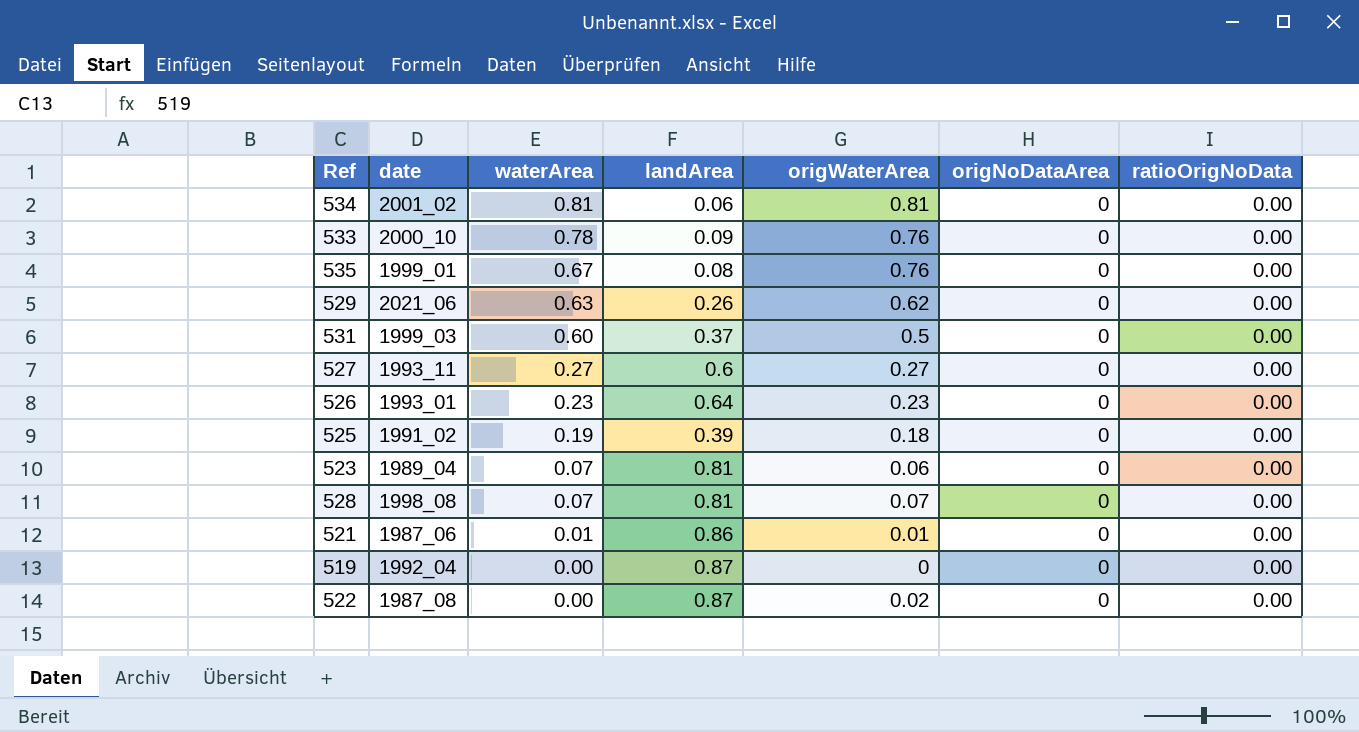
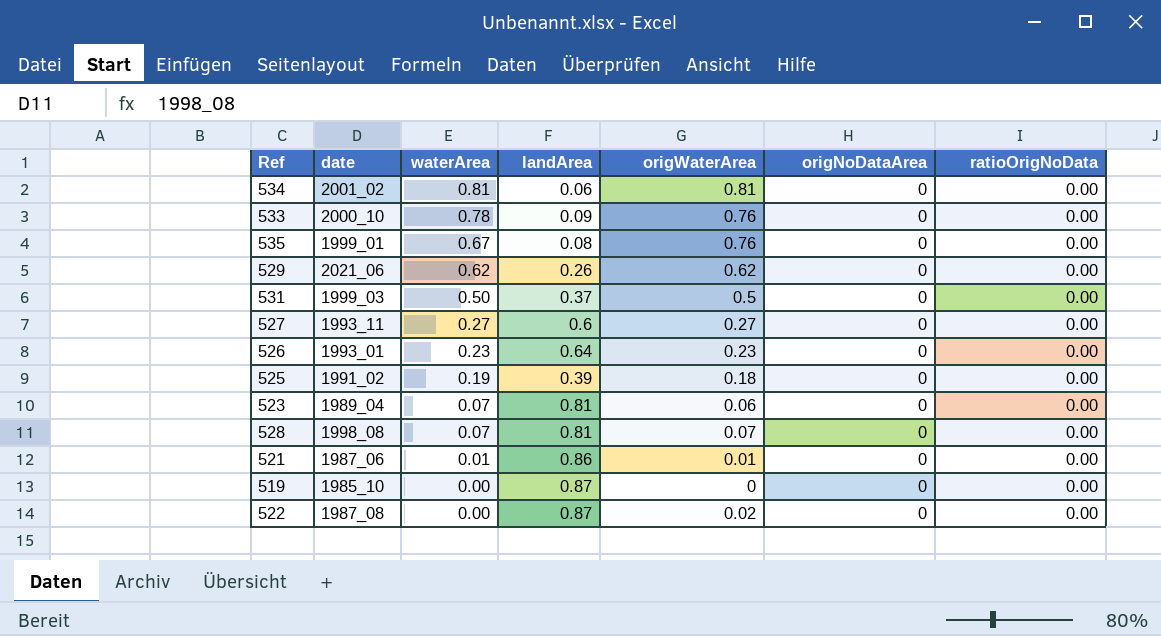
529 | waterArea: 0.63 -> 0.62
531 | waterArea: 0.60 -> 0.50
519 | date: 1992_04 -> 1985_10

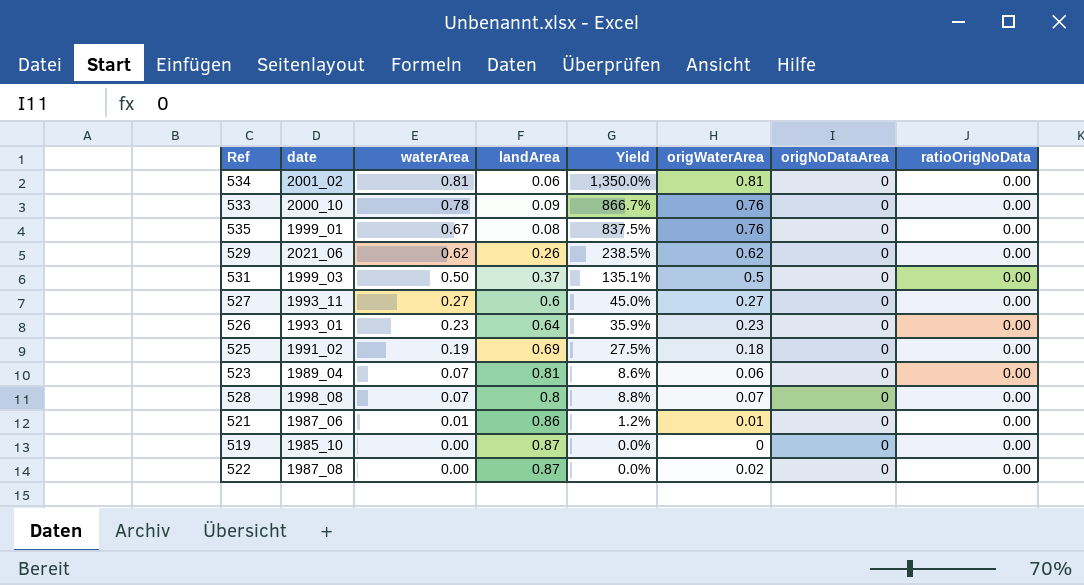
column Yield | formula: none -> [waterArea] / [landArea]
525 | landArea: 0.39 -> 0.69
528 | landArea: 0.81 -> 0.8

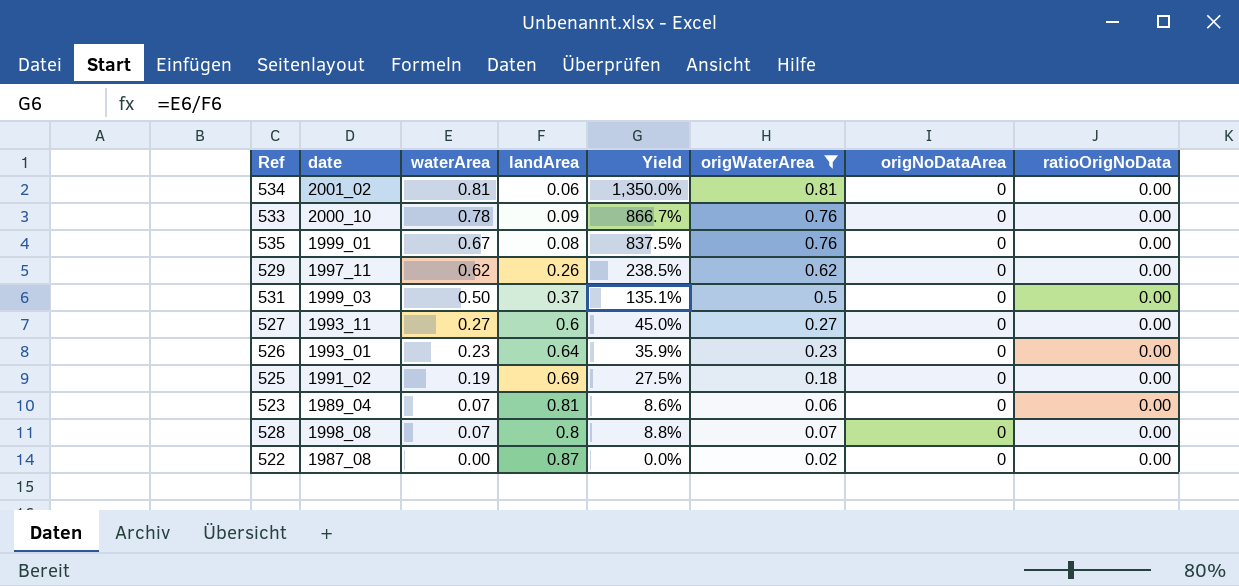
filter: none -> origWaterArea >= 0.02
529 | date: 2021_06 -> 1997_11

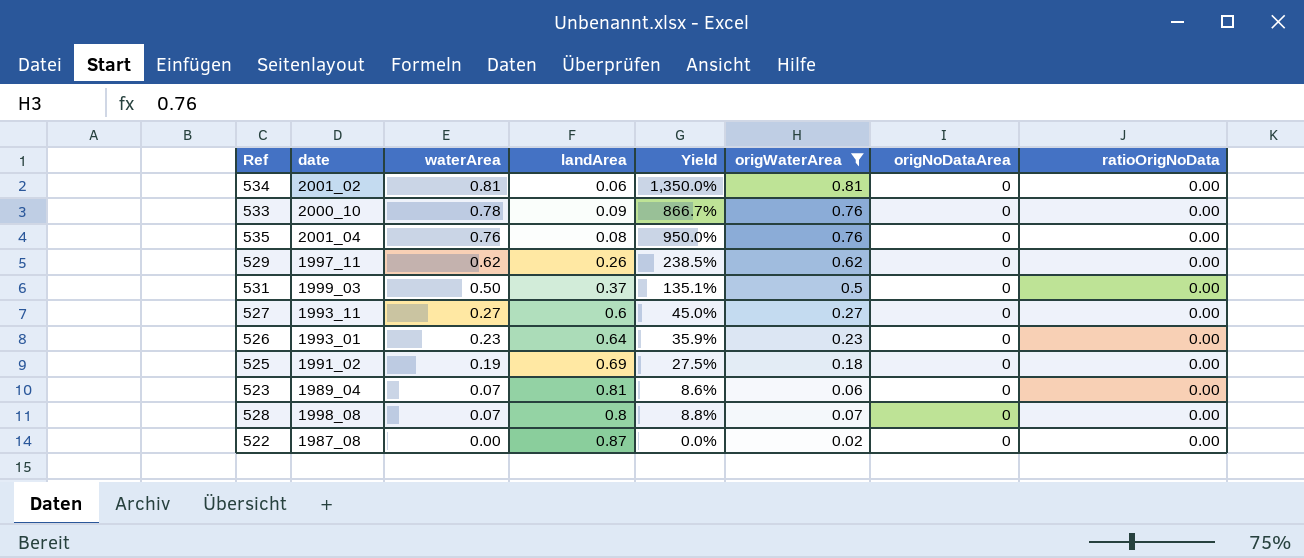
535 | date: 1999_01 -> 2001_04
535 | waterArea: 0.67 -> 0.76
535 | Yield: 837.5% -> 950.0%

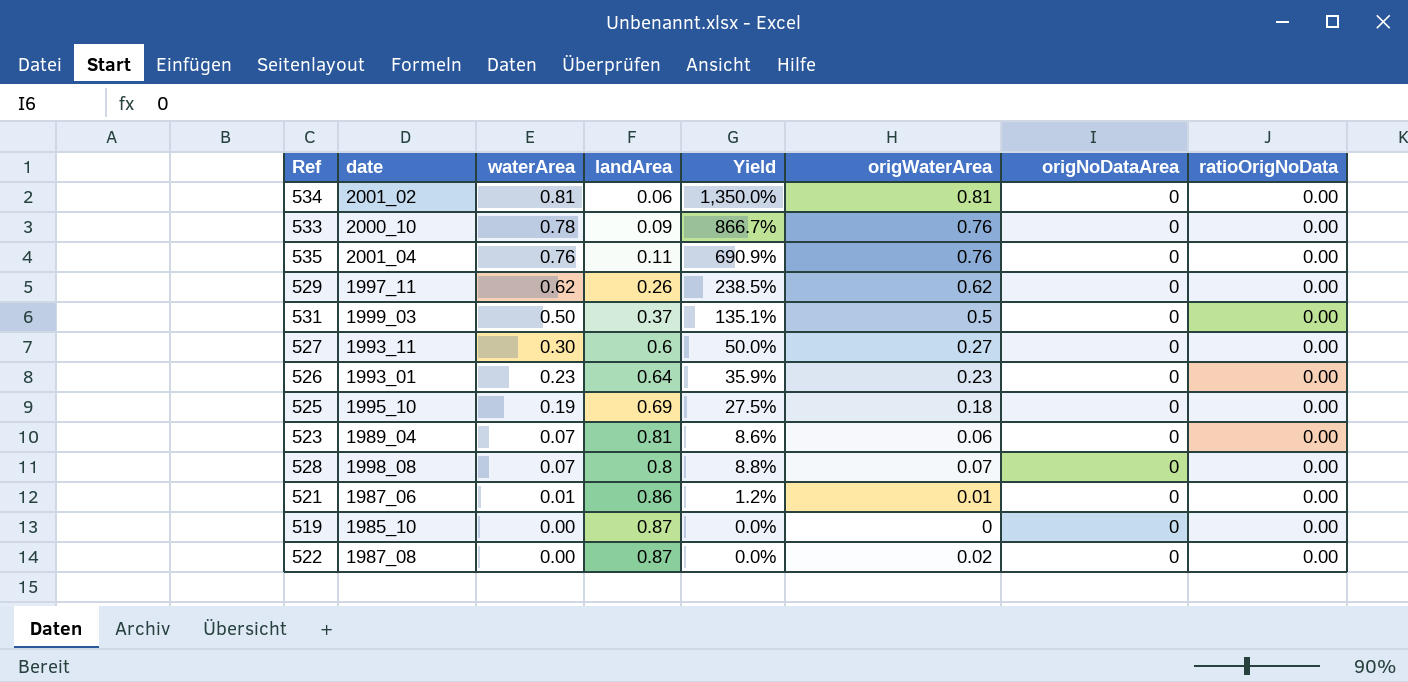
filter: origWaterArea >= 0.02 -> none
535 | landArea: 0.08 -> 0.11
535 | Yield: 950.0% -> 690.9%
527 | waterArea: 0.27 -> 0.30
527 | Yield: 45.0% -> 50.0%
525 | date: 1991_02 -> 1995_10

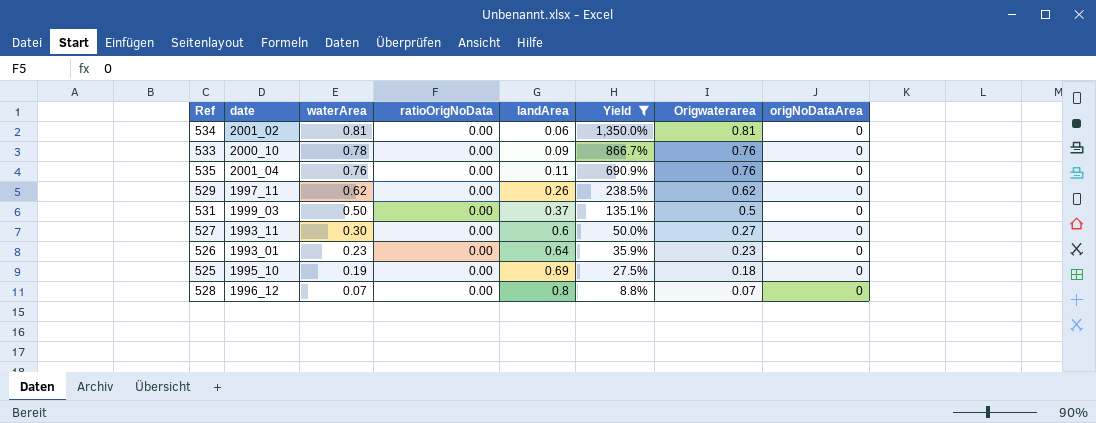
filter: none -> Yield >= 8.8%
column ratioOrigNoData | position: 8 -> 4
column name: origWaterArea -> Origwaterarea
528 | date: 1998_08 -> 1996_12

